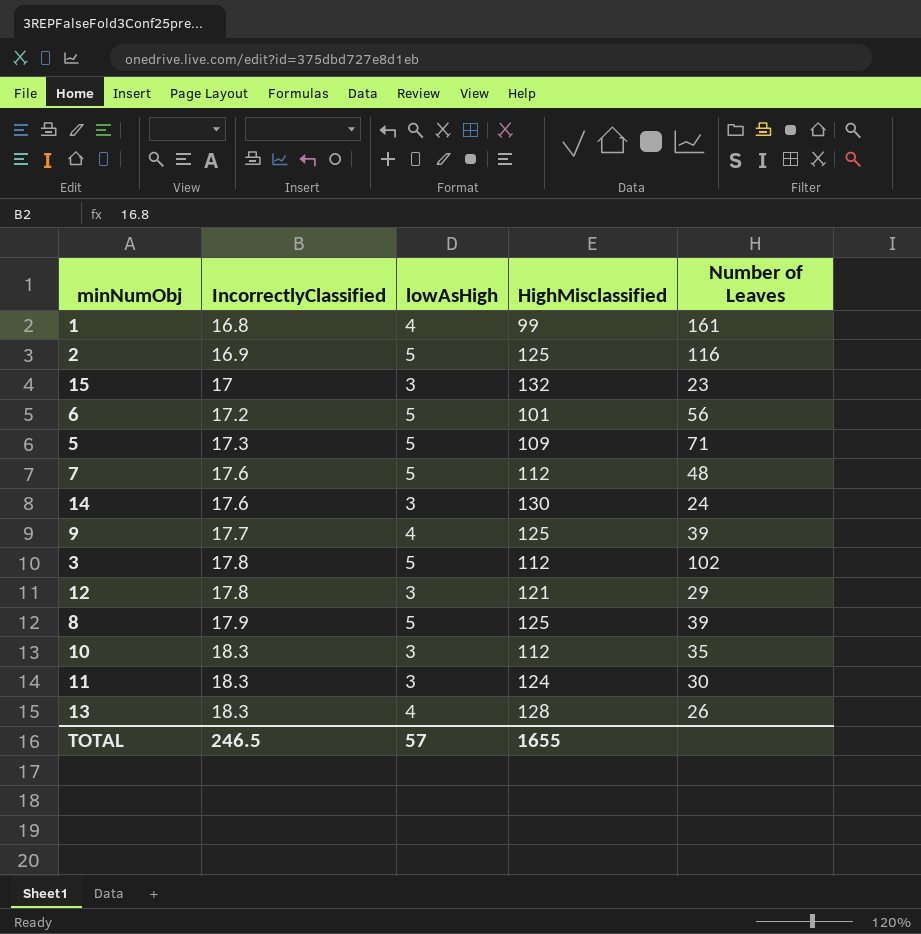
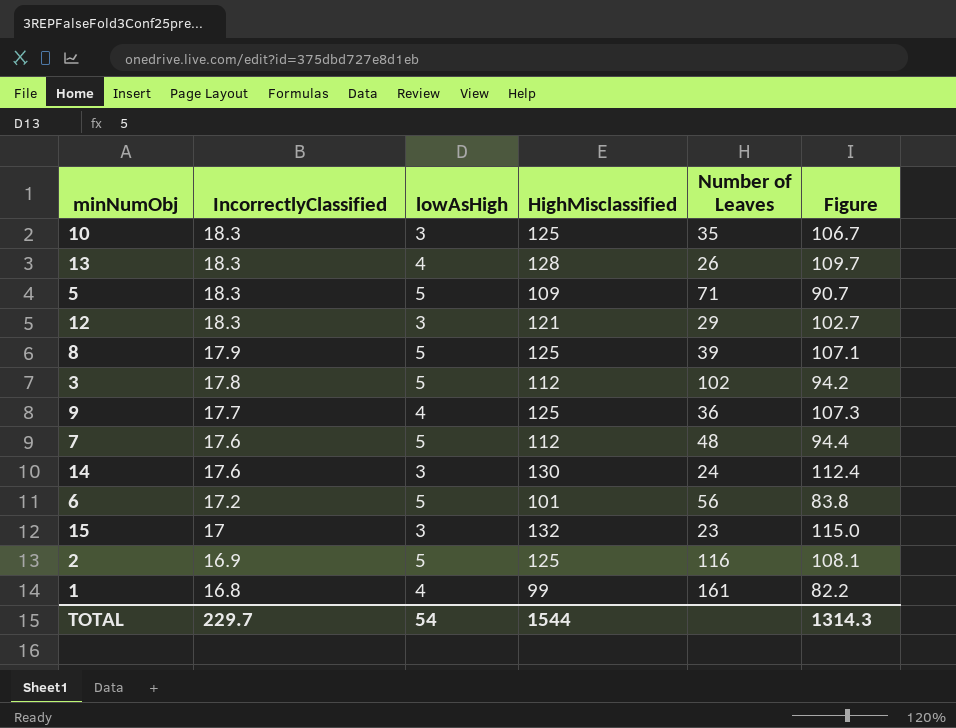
row order: IncorrectlyClassified ascending -> IncorrectlyClassified descending
column Figure | formula: none -> [HighMisclassified] - [IncorrectlyClassified]
row 11: 18.3 | 3 | 124 | 30 -> none
10 | HighMisclassified: 112 -> 125
5 | IncorrectlyClassified: 17.3 -> 18.3
12 | IncorrectlyClassified: 17.8 -> 18.3
9 | Number of Leaves: 39 -> 36
TOTAL | IncorrectlyClassified: 246.5 -> 229.7
TOTAL | lowAsHigh: 57 -> 54
TOTAL | HighMisclassified: 1655 -> 1544

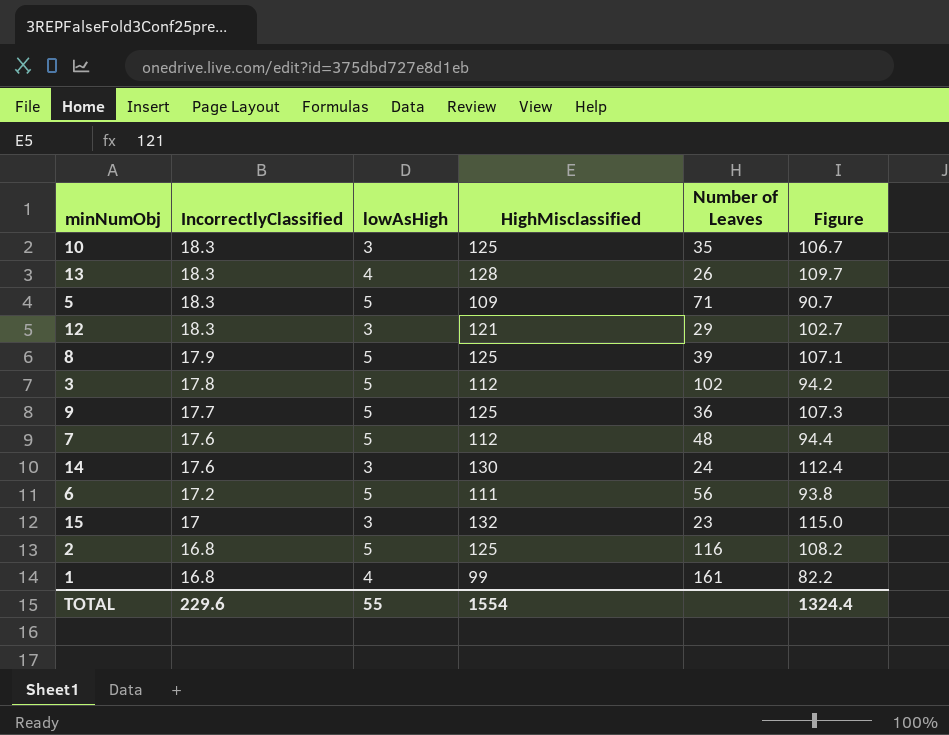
9 | lowAsHigh: 4 -> 5
6 | HighMisclassified: 101 -> 111
6 | Figure: 83.8 -> 93.8
2 | IncorrectlyClassified: 16.9 -> 16.8
2 | Figure: 108.1 -> 108.2
TOTAL | IncorrectlyClassified: 229.7 -> 229.6
TOTAL | lowAsHigh: 54 -> 55
TOTAL | HighMisclassified: 1544 -> 1554
TOTAL | Figure: 1314.3 -> 1324.4

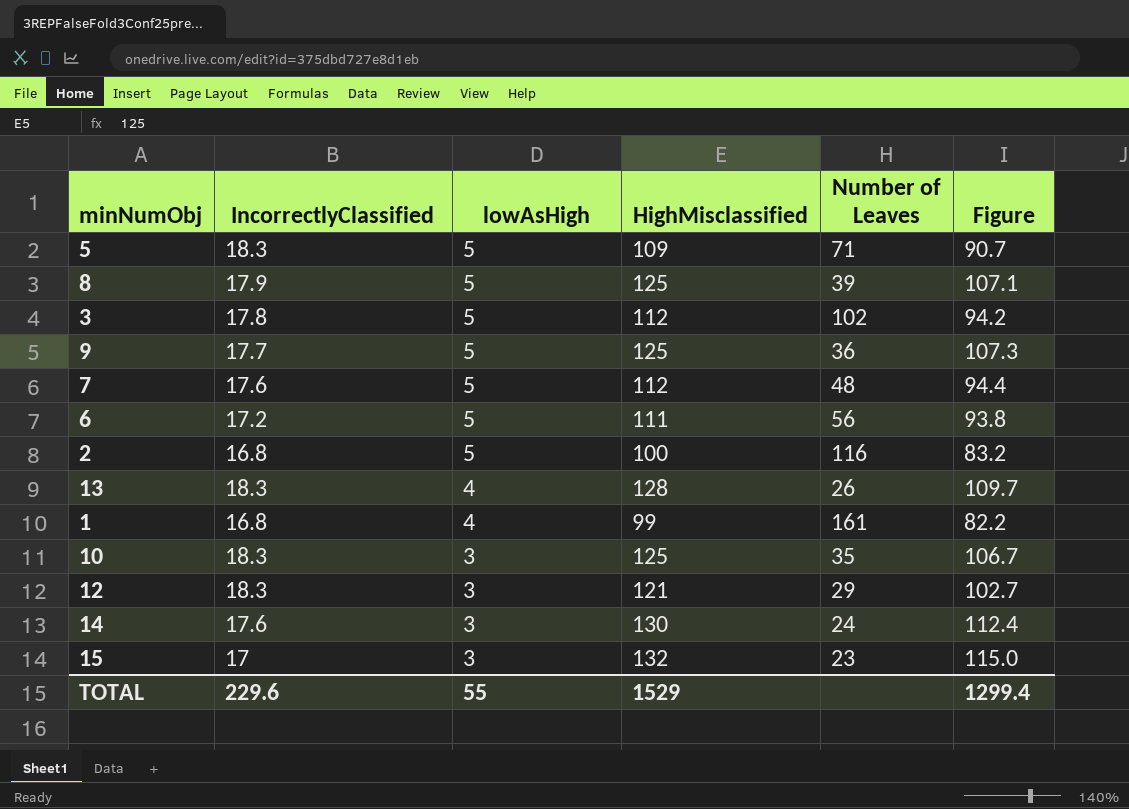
row order: IncorrectlyClassified descending -> lowAsHigh descending
2 | HighMisclassified: 125 -> 100
2 | Figure: 108.2 -> 83.2
TOTAL | HighMisclassified: 1554 -> 1529
TOTAL | Figure: 1324.4 -> 1299.4

